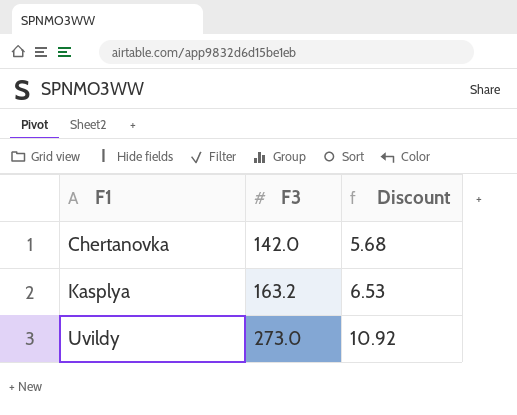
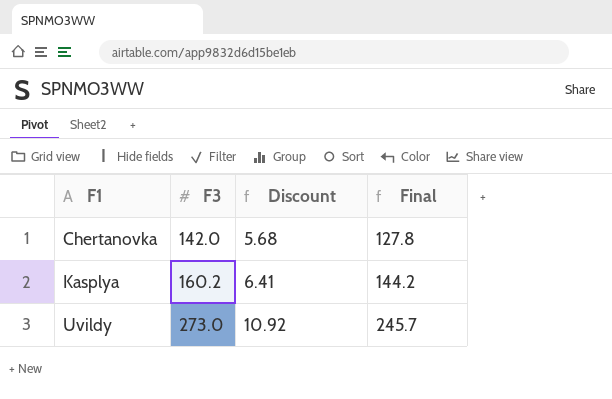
column Final | formula: none -> [F3] * 0.9
Kasplya | F3: 163.2 -> 160.2
Kasplya | Discount: 6.53 -> 6.41

